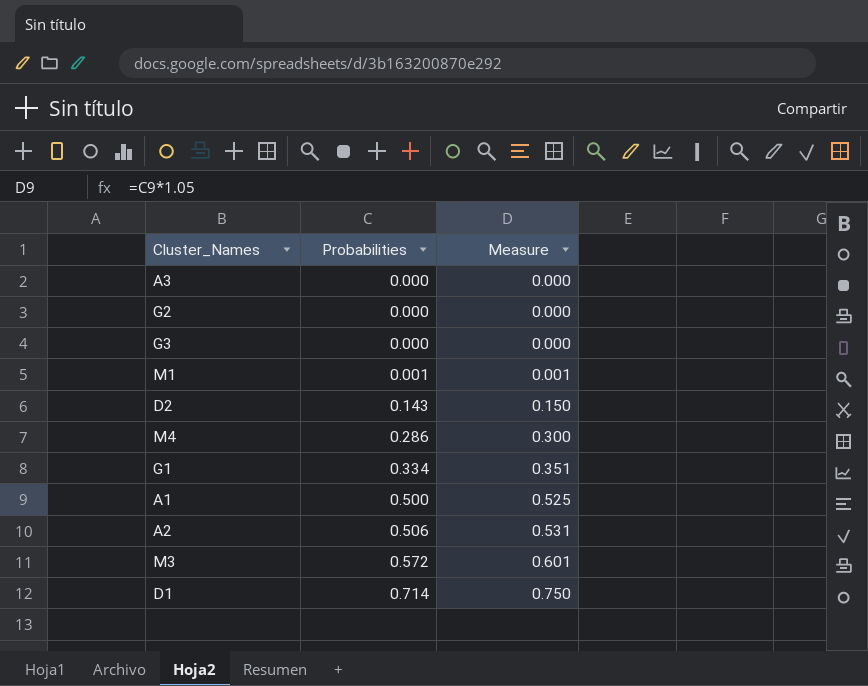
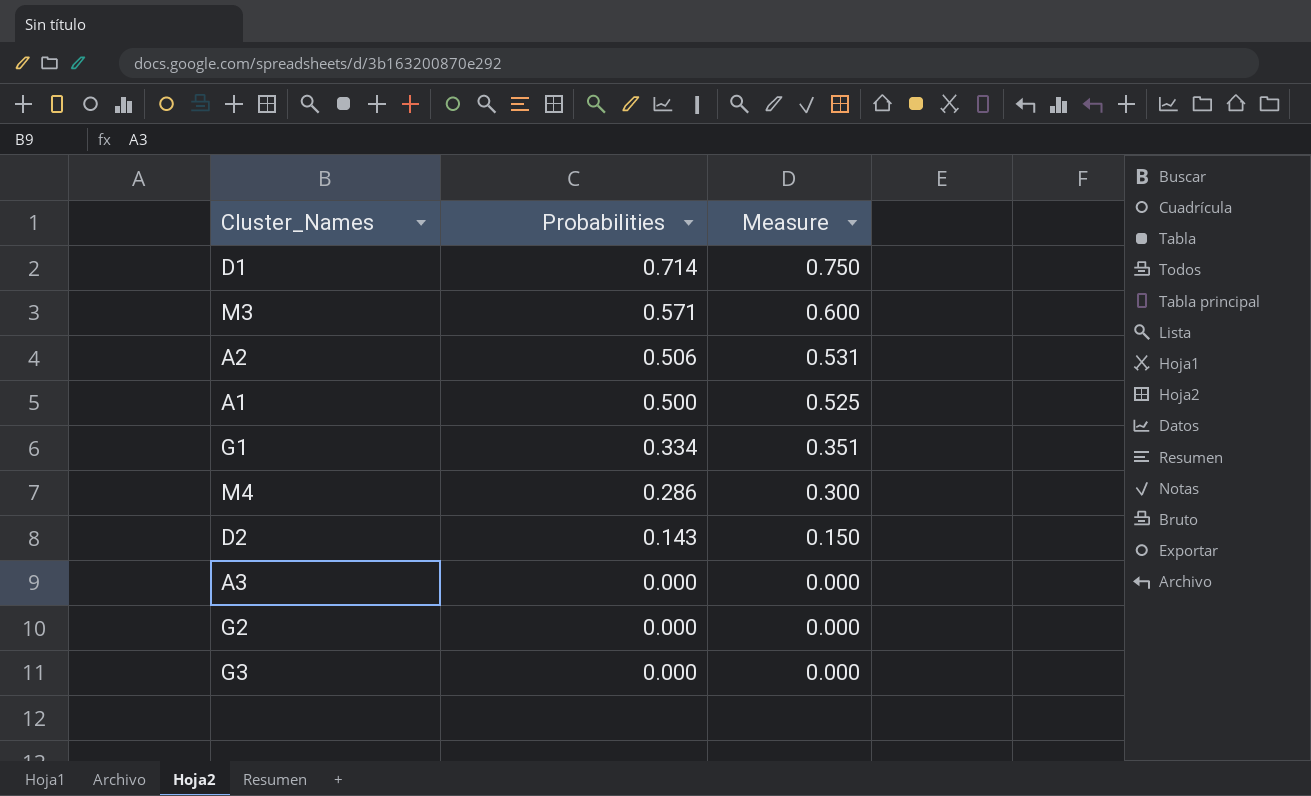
row order: Probabilities ascending -> Probabilities descending
row M1: 0.001 | 0.001 -> none
M3 | Probabilities: 0.572 -> 0.571
M3 | Measure: 0.601 -> 0.600

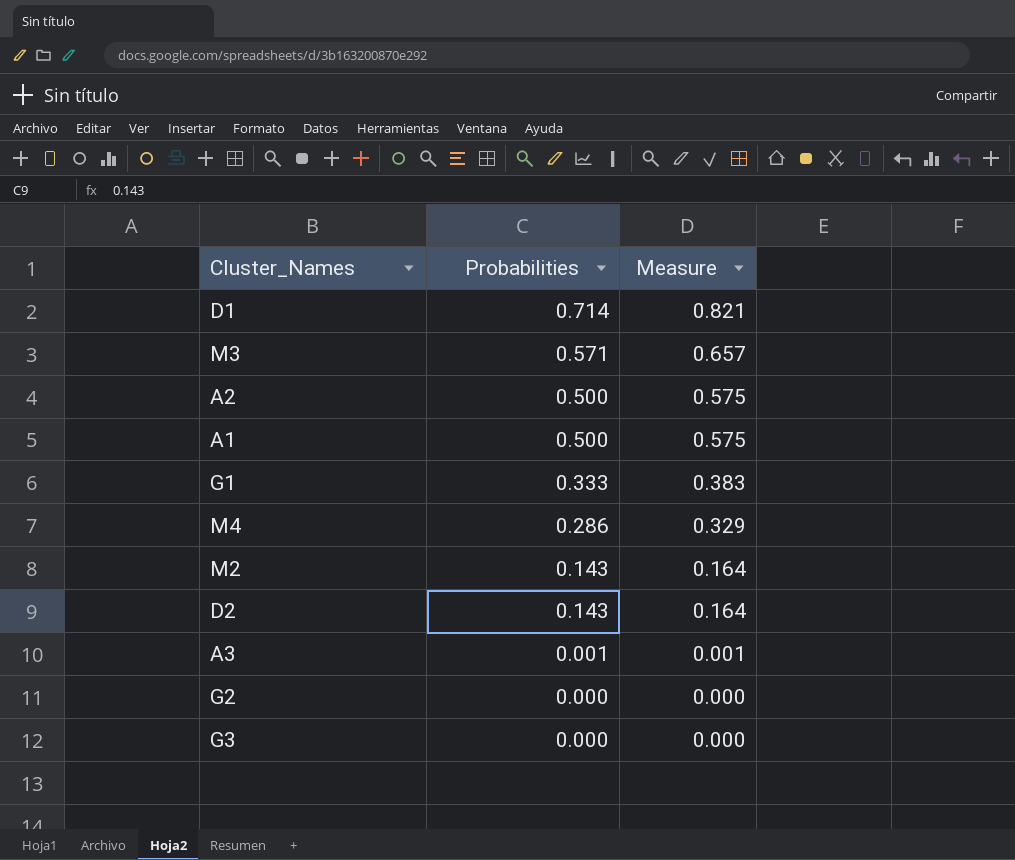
column Measure | formula: [Probabilities] * 1.05 -> [Probabilities] * 1.15
A2 | Probabilities: 0.506 -> 0.500
G1 | Probabilities: 0.334 -> 0.333
row M2: none -> 0.143 | 0.164
A3 | Probabilities: 0.000 -> 0.001

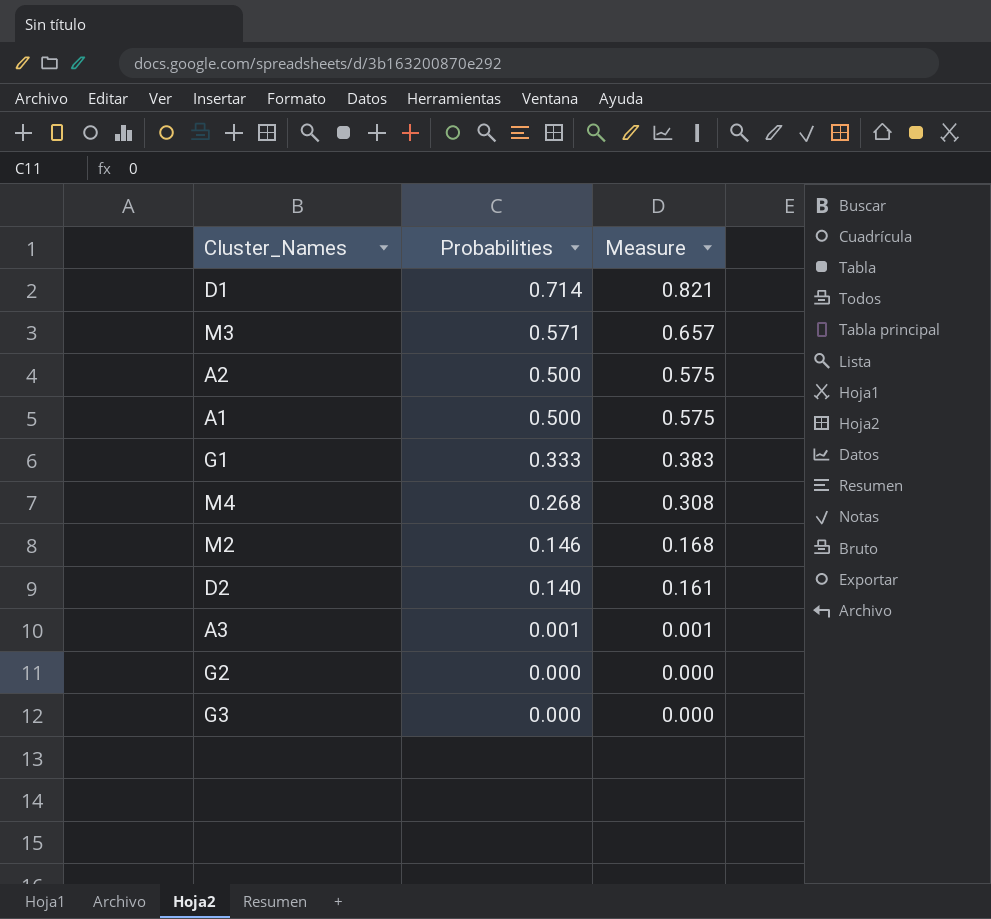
M4 | Probabilities: 0.286 -> 0.268
M4 | Measure: 0.329 -> 0.308
M2 | Probabilities: 0.143 -> 0.146
M2 | Measure: 0.164 -> 0.168
D2 | Probabilities: 0.143 -> 0.140
D2 | Measure: 0.164 -> 0.161

